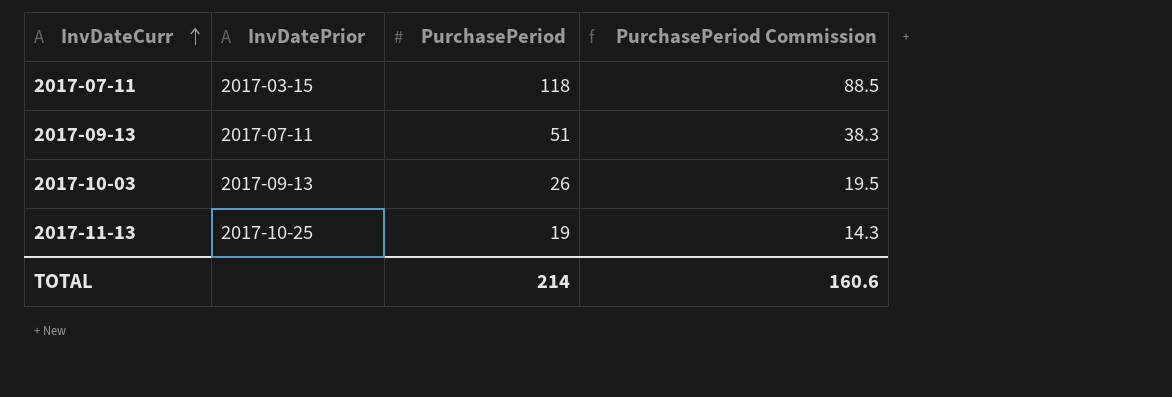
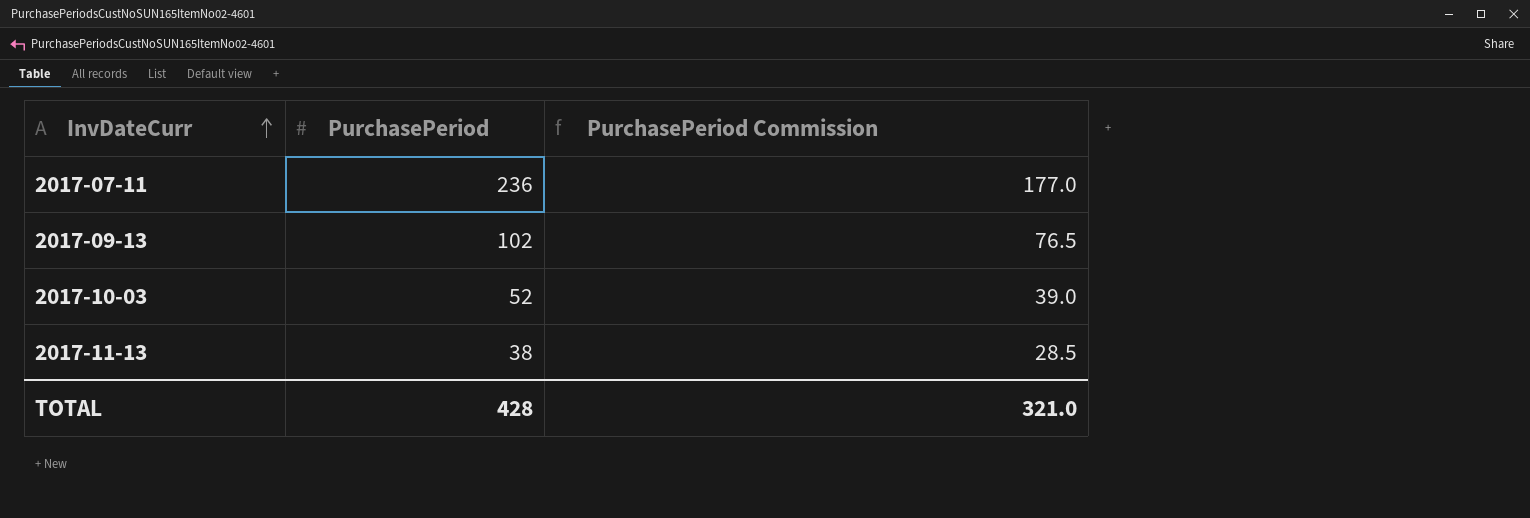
column InvDatePrior | position: 2 -> none
2017-07-11 | PurchasePeriod: 118 -> 236
2017-07-11 | PurchasePeriod Commission: 88.5 -> 177.0
2017-09-13 | PurchasePeriod: 51 -> 102
2017-09-13 | PurchasePeriod Commission: 38.3 -> 76.5
2017-10-03 | PurchasePeriod: 26 -> 52
2017-10-03 | PurchasePeriod Commission: 19.5 -> 39.0
2017-11-13 | PurchasePeriod: 19 -> 38
2017-11-13 | PurchasePeriod Commission: 14.3 -> 28.5
TOTAL | PurchasePeriod: 214 -> 428
TOTAL | PurchasePeriod Commission: 160.6 -> 321.0

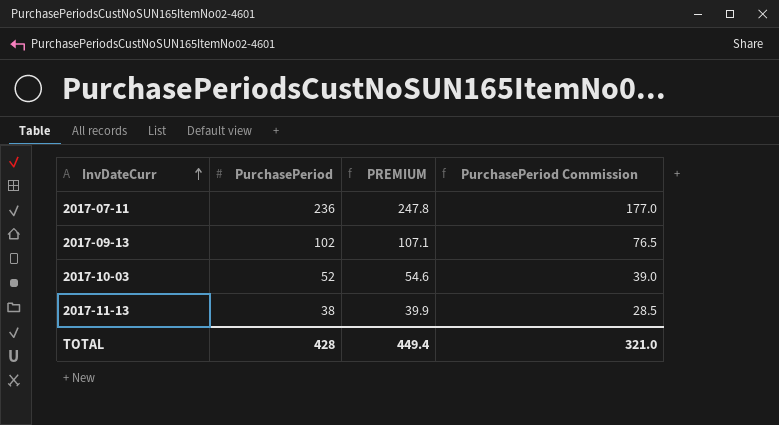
column PREMIUM | formula: none -> [PurchasePeriod] * 1.05

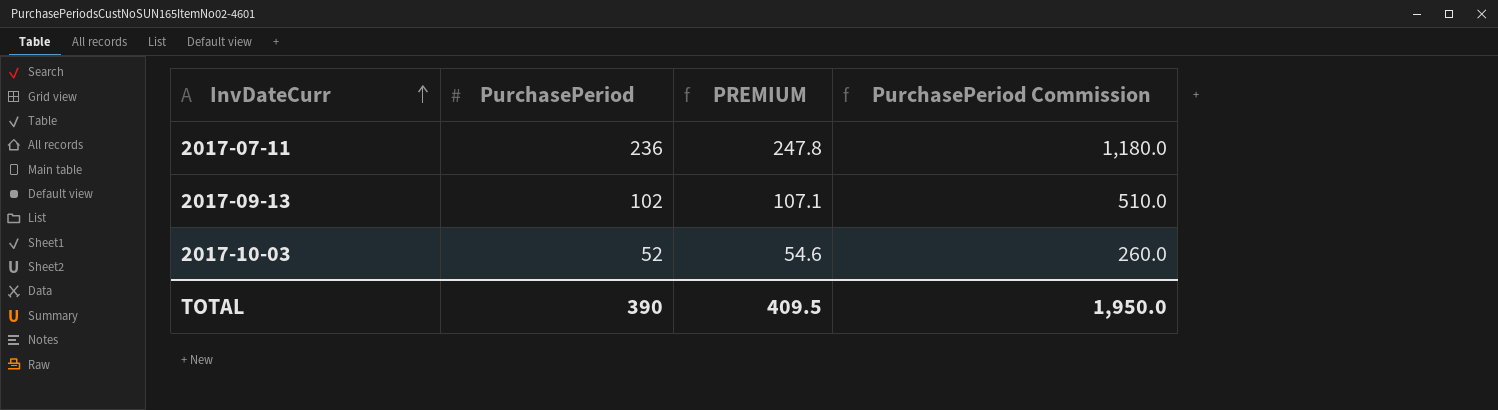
column PurchasePeriod Commission | formula: [PurchasePeriod] * 0.75 -> [PurchasePeriod] * 5
row 2017-11-13: 38 | 39.9 | 28.5 -> none
TOTAL | PurchasePeriod: 428 -> 390
TOTAL | PREMIUM: 449.4 -> 409.5
TOTAL | PurchasePeriod Commission: 321.0 -> 1,950.0

